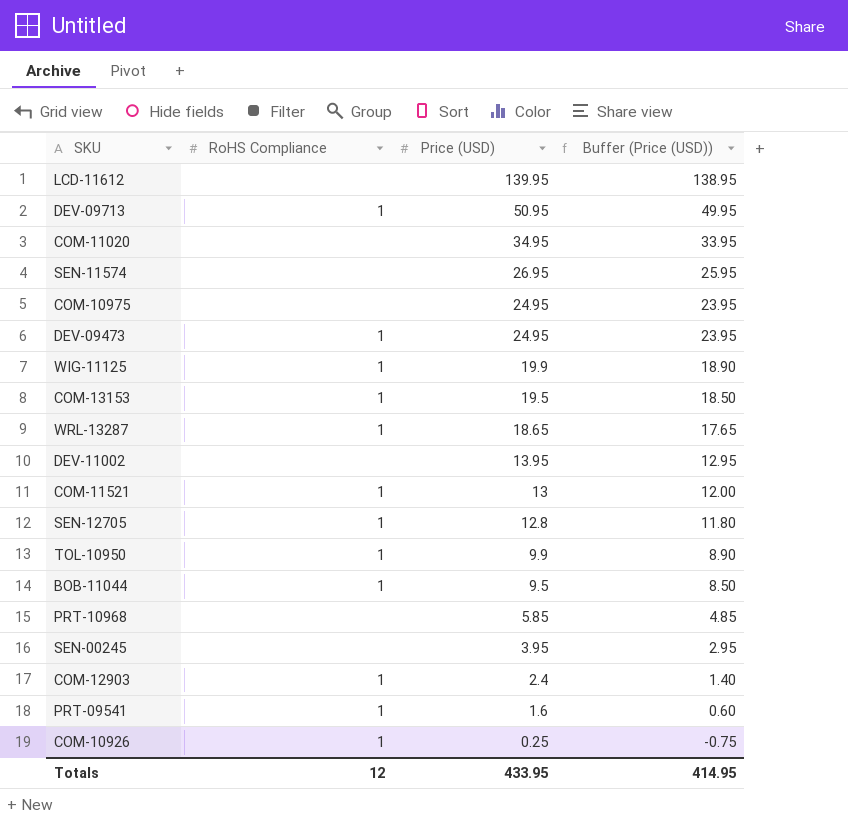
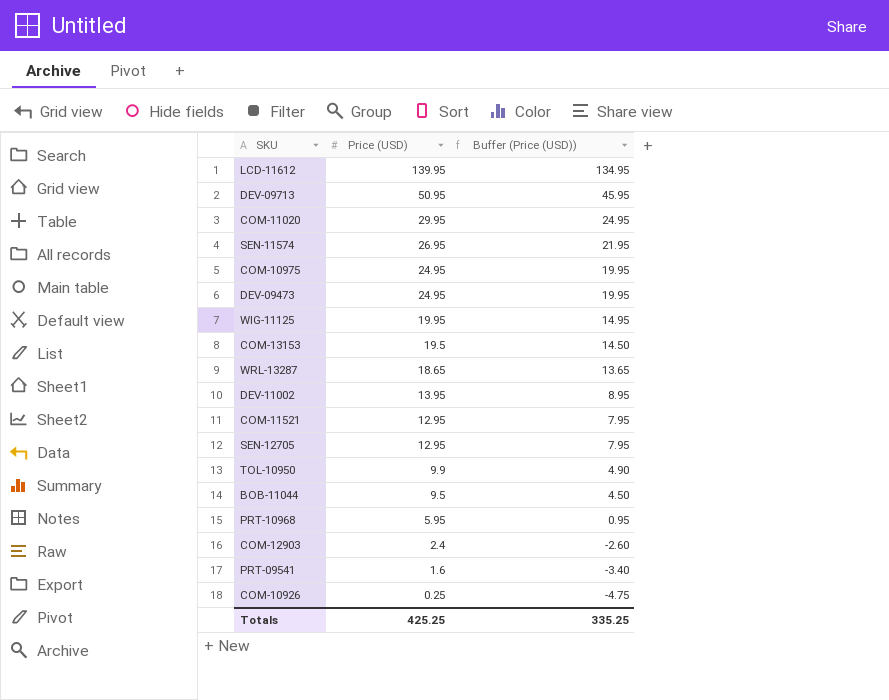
column RoHS Compliance | position: 2 -> none
column Buffer (Price (USD)) | formula: [Price (USD)] - 1 -> [Price (USD)] - 5
row SEN-00245: none | 3.95 | 2.95 -> none
COM-11020 | Price (USD): 34.95 -> 29.95
WIG-11125 | Price (USD): 19.9 -> 19.95
COM-11521 | Price (USD): 13 -> 12.95
SEN-12705 | Price (USD): 12.8 -> 12.95
PRT-10968 | Price (USD): 5.85 -> 5.95
Totals | Price (USD): 433.95 -> 425.25
Totals | Buffer (Price (USD)): 414.95 -> 335.25

